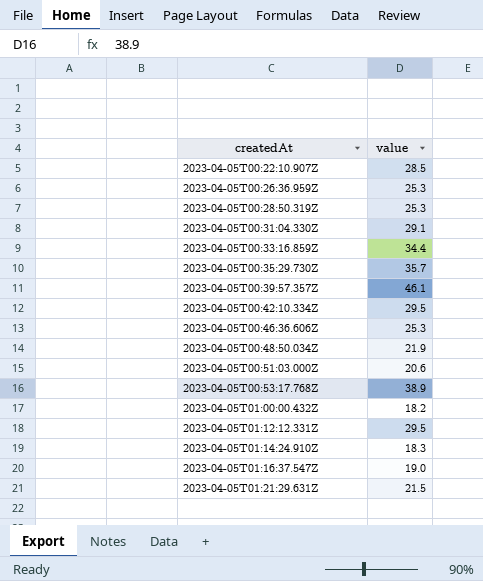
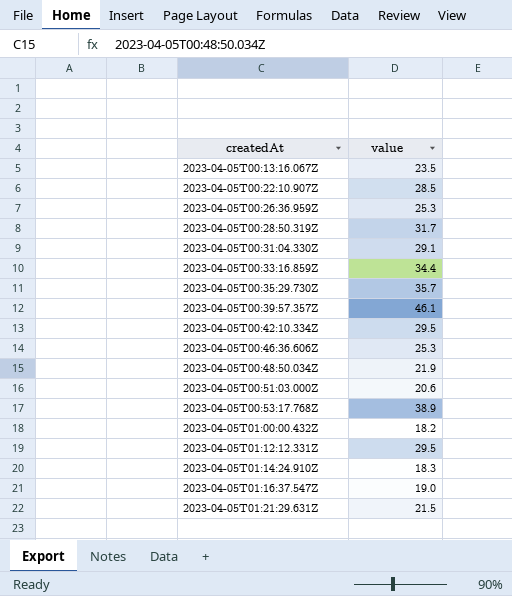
row 2023-04-05T00:13:16.067Z: none -> 23.5
2023-04-05T00:28:50.319Z | value: 25.3 -> 31.7

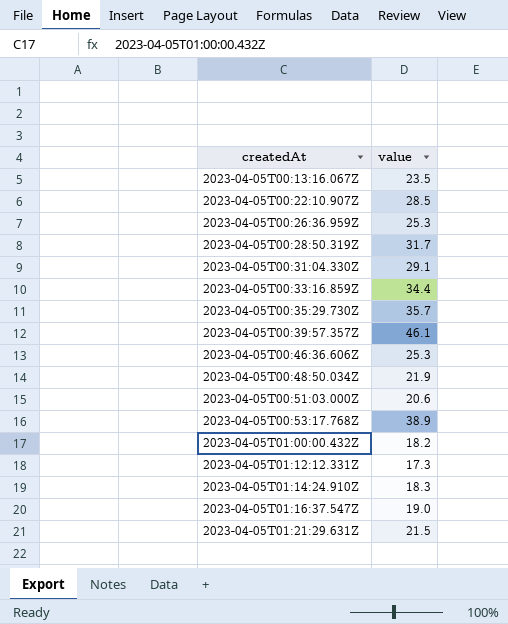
row 2023-04-05T00:42:10.334Z: 29.5 -> none
2023-04-05T01:12:12.331Z | value: 29.5 -> 17.3

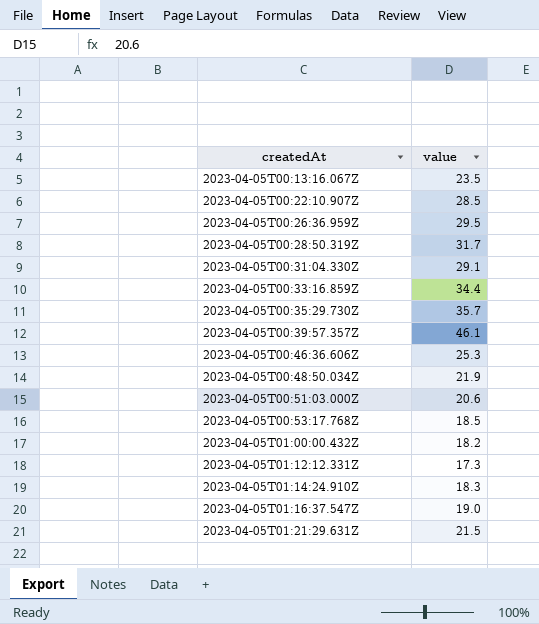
2023-04-05T00:26:36.959Z | value: 25.3 -> 29.5
2023-04-05T00:53:17.768Z | value: 38.9 -> 18.5

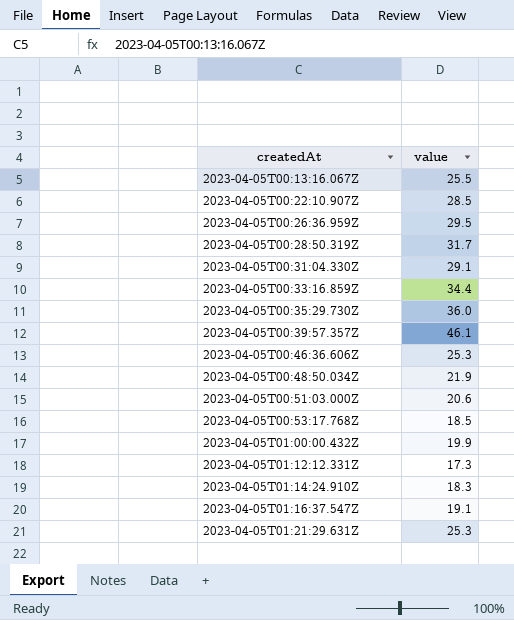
2023-04-05T00:13:16.067Z | value: 23.5 -> 25.5
2023-04-05T00:35:29.730Z | value: 35.7 -> 36.0
2023-04-05T01:00:00.432Z | value: 18.2 -> 19.9
2023-04-05T01:16:37.547Z | value: 19.0 -> 19.1
2023-04-05T01:21:29.631Z | value: 21.5 -> 25.3

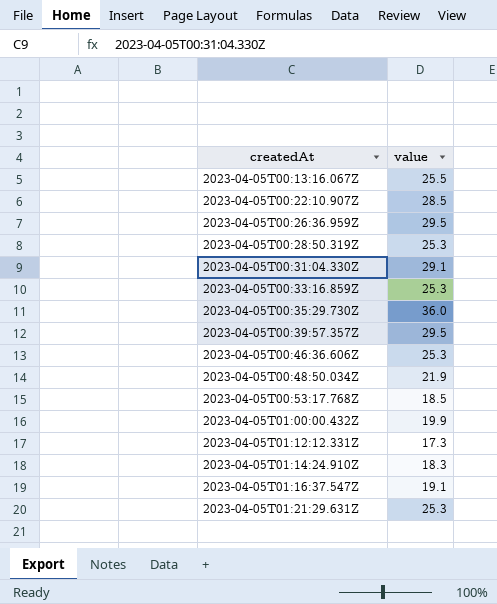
row 2023-04-05T00:51:03.000Z: 20.6 -> none
2023-04-05T00:28:50.319Z | value: 31.7 -> 25.3
2023-04-05T00:33:16.859Z | value: 34.4 -> 25.3
2023-04-05T00:39:57.357Z | value: 46.1 -> 29.5

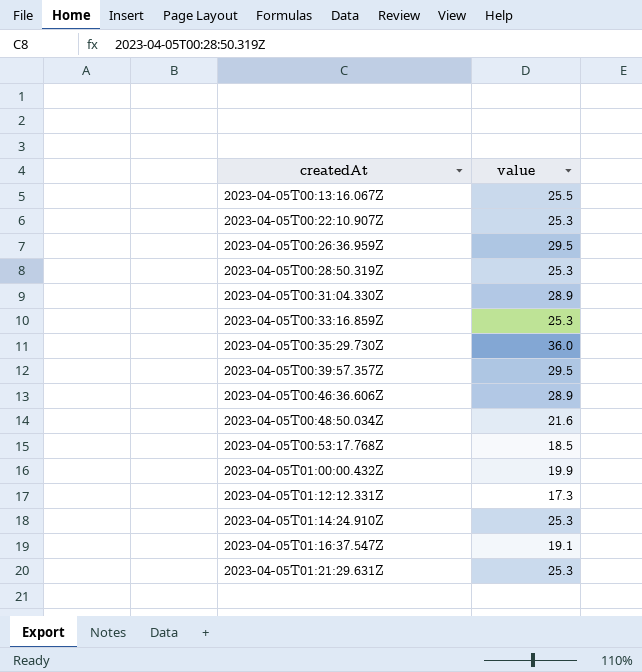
2023-04-05T00:22:10.907Z | value: 28.5 -> 25.3
2023-04-05T00:31:04.330Z | value: 29.1 -> 28.9
2023-04-05T00:46:36.606Z | value: 25.3 -> 28.9
2023-04-05T00:48:50.034Z | value: 21.9 -> 21.6
2023-04-05T01:14:24.910Z | value: 18.3 -> 25.3

